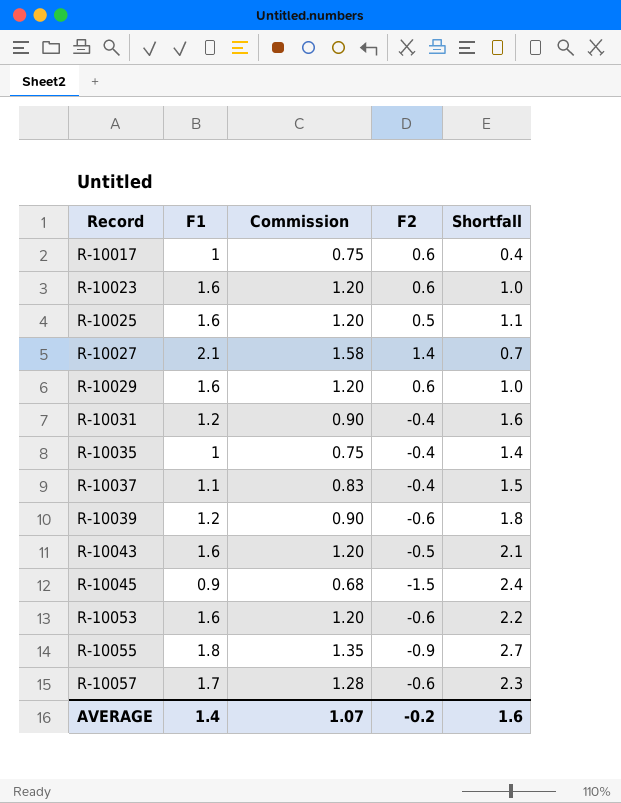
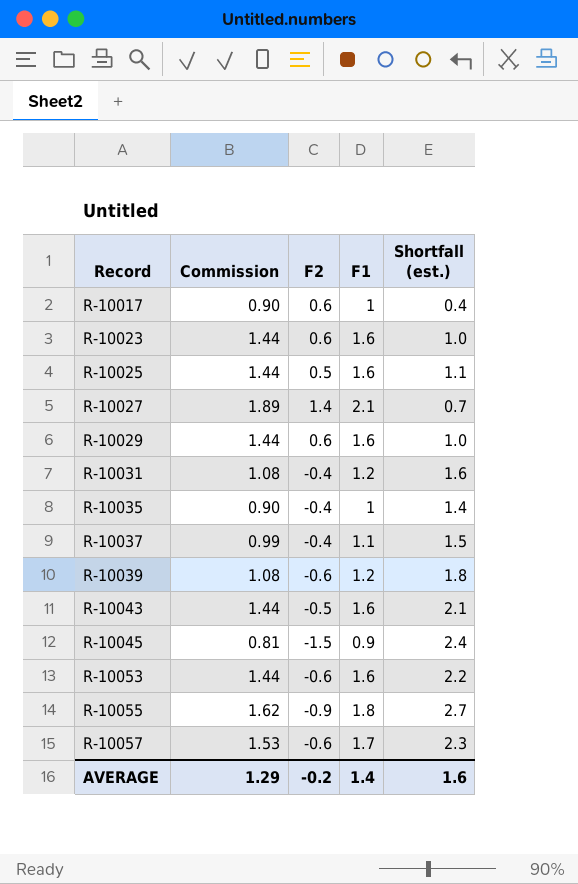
column Commission | formula: [F1] * 0.75 -> [F1] * 0.9
column F1 | position: 2 -> 4
column name: Shortfall -> Shortfall (est.)
AVERAGE | Commission: 1.07 -> 1.29

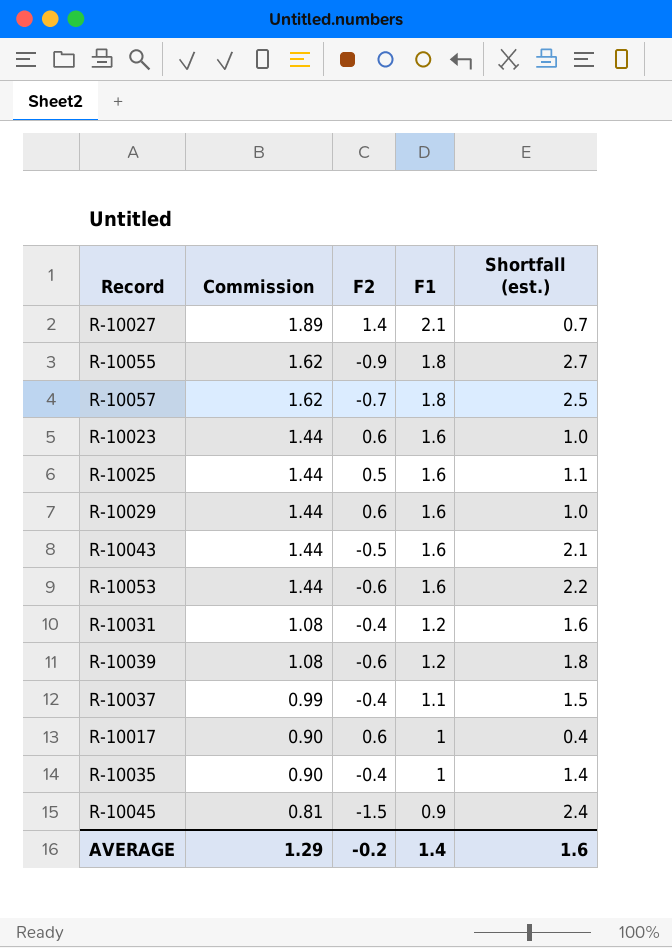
row order: Record ascending -> Commission descending
R-10057 | Commission: 1.53 -> 1.62
R-10057 | F2: -0.6 -> -0.7
R-10057 | F1: 1.7 -> 1.8
R-10057 | Shortfall (est.): 2.3 -> 2.5

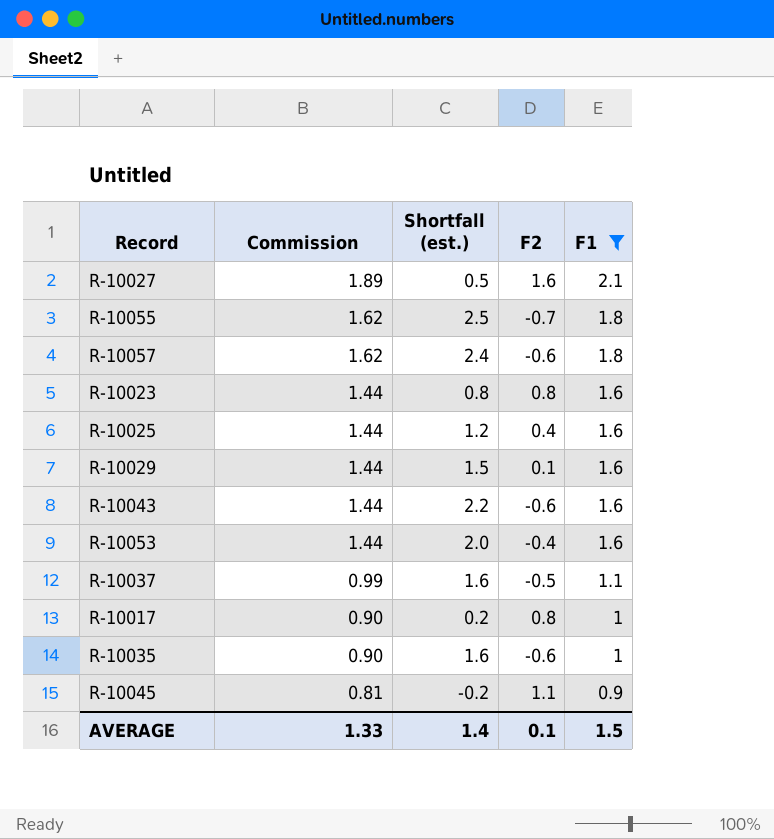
filter: none -> F1 != 1.2
column Shortfall (est.) | position: 5 -> 3
R-10027 | Shortfall (est.): 0.7 -> 0.5
R-10027 | F2: 1.4 -> 1.6
R-10055 | Shortfall (est.): 2.7 -> 2.5
R-10055 | F2: -0.9 -> -0.7
R-10057 | Shortfall (est.): 2.5 -> 2.4
R-10057 | F2: -0.7 -> -0.6
R-10023 | Shortfall (est.): 1.0 -> 0.8
R-10023 | F2: 0.6 -> 0.8
R-10025 | Shortfall (est.): 1.1 -> 1.2
R-10025 | F2: 0.5 -> 0.4
R-10029 | Shortfall (est.): 1.0 -> 1.5
R-10029 | F2: 0.6 -> 0.1
R-10043 | Shortfall (est.): 2.1 -> 2.2
R-10043 | F2: -0.5 -> -0.6
R-10053 | Shortfall (est.): 2.2 -> 2.0
R-10053 | F2: -0.6 -> -0.4
R-10037 | Shortfall (est.): 1.5 -> 1.6
R-10037 | F2: -0.4 -> -0.5
R-10017 | Shortfall (est.): 0.4 -> 0.2
R-10017 | F2: 0.6 -> 0.8
R-10035 | Shortfall (est.): 1.4 -> 1.6
R-10035 | F2: -0.4 -> -0.6
R-10045 | Shortfall (est.): 2.4 -> -0.2
R-10045 | F2: -1.5 -> 1.1
AVERAGE | Commission: 1.29 -> 1.33
AVERAGE | Shortfall (est.): 1.6 -> 1.4
AVERAGE | F2: -0.2 -> 0.1
AVERAGE | F1: 1.4 -> 1.5

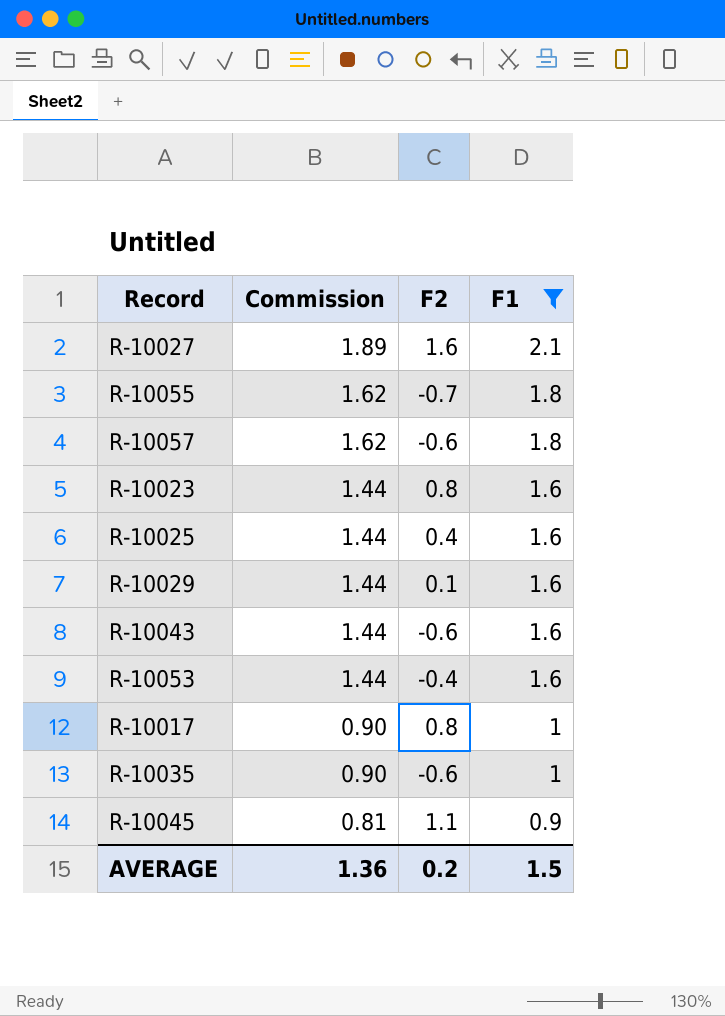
column Shortfall (est.) | formula: [F1] - [F2] -> none
row R-10037: 0.99 | 1.6 | -0.5 | 1.1 -> none
AVERAGE | Commission: 1.33 -> 1.36
AVERAGE | F2: 0.1 -> 0.2

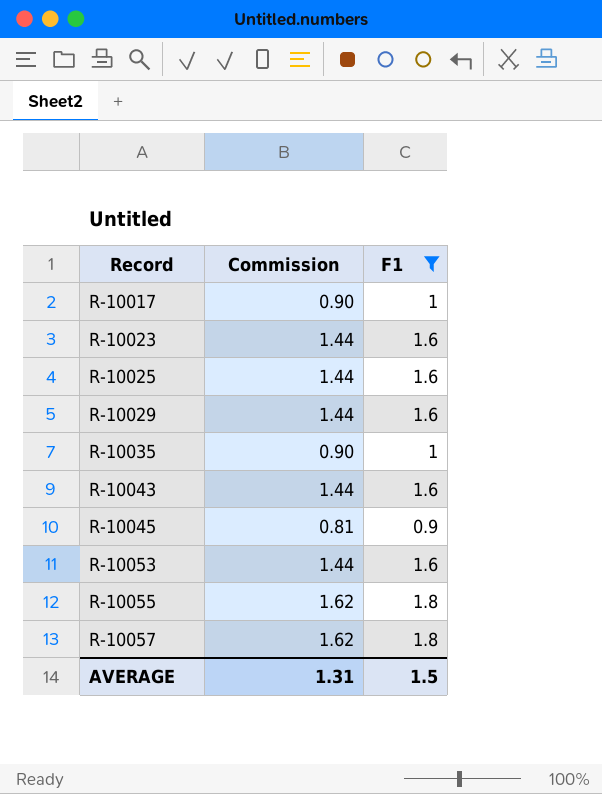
row order: Commission descending -> Record ascending
column F2 | position: 3 -> none
row R-10027: 1.89 | 1.6 | 2.1 -> none
AVERAGE | Commission: 1.36 -> 1.31

